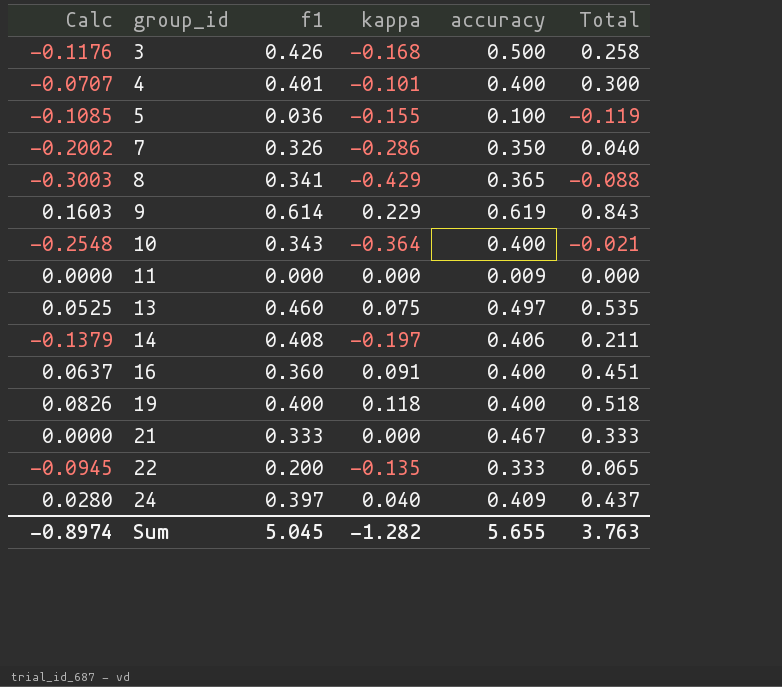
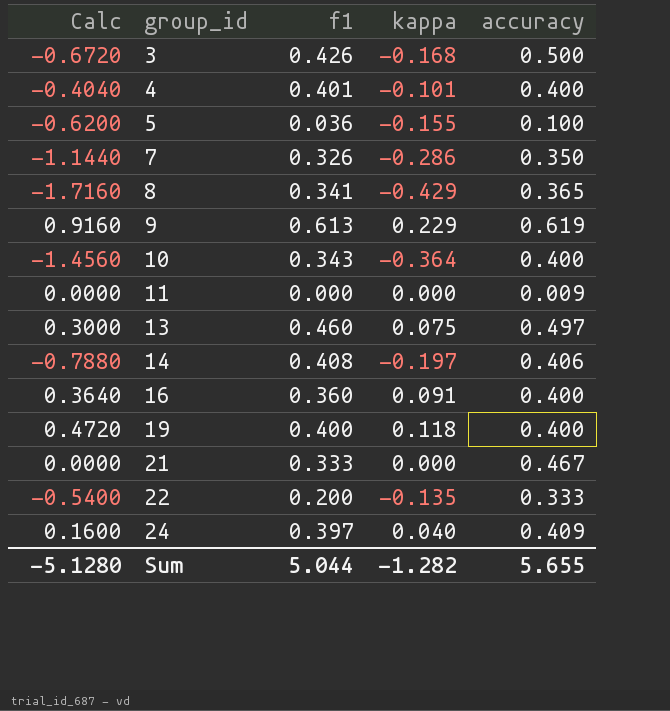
column Total | formula: [f1] + [kappa] -> none
column Calc | formula: [kappa] * 0.7 -> [kappa] * 4
9 | f1: 0.614 -> 0.613
Sum | Calc: -0.8974 -> -5.1280
Sum | f1: 5.045 -> 5.044

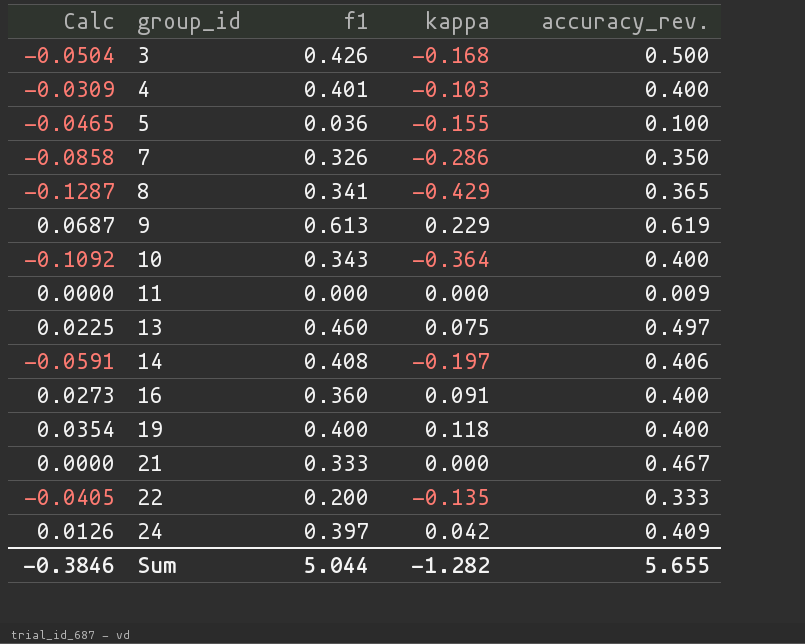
column Calc | formula: [kappa] * 4 -> [kappa] * 0.3
column name: accuracy -> accuracy_rev.
4 | kappa: -0.101 -> -0.103
24 | kappa: 0.040 -> 0.042
Sum | Calc: -5.1280 -> -0.3846

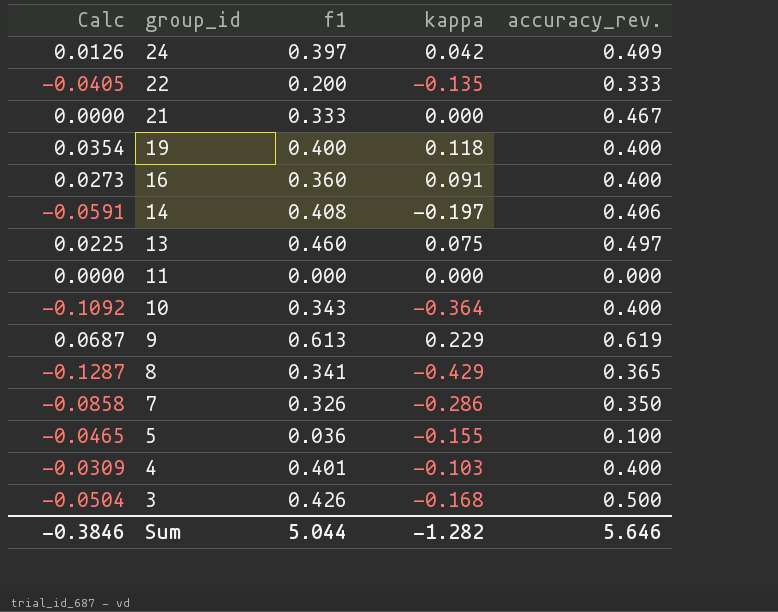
row order: group_id ascending -> group_id descending
11 | accuracy_rev.: 0.009 -> 0.000
Sum | accuracy_rev.: 5.655 -> 5.646

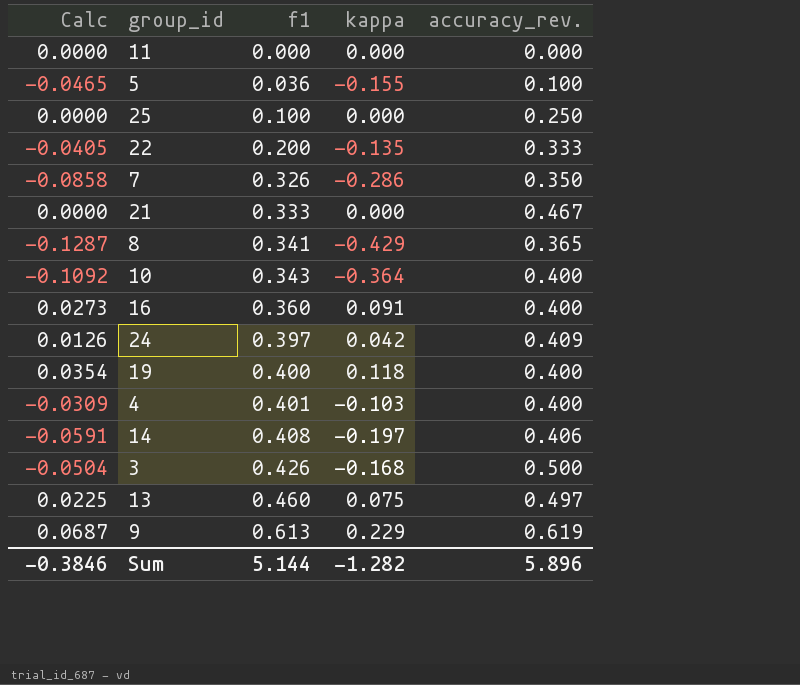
row order: group_id descending -> f1 ascending
row 25: none -> 0.0000 | 0.100 | 0.000 | 0.250
Sum | f1: 5.044 -> 5.144
Sum | accuracy_rev.: 5.646 -> 5.896

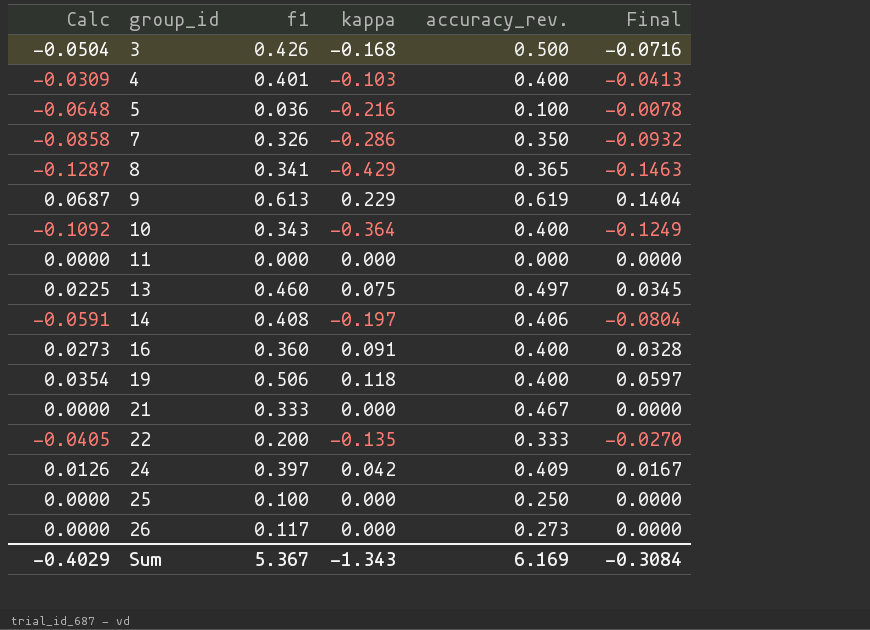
row order: f1 ascending -> group_id ascending
column Final | formula: none -> [f1] * [kappa]
5 | Calc: -0.0465 -> -0.0648
5 | kappa: -0.155 -> -0.216
19 | f1: 0.400 -> 0.506
row 26: none -> 0.0000 | 0.117 | 0.000 | 0.273 | 0.0000
Sum | Calc: -0.3846 -> -0.4029
Sum | f1: 5.144 -> 5.367
Sum | kappa: -1.282 -> -1.343
Sum | accuracy_rev.: 5.896 -> 6.169

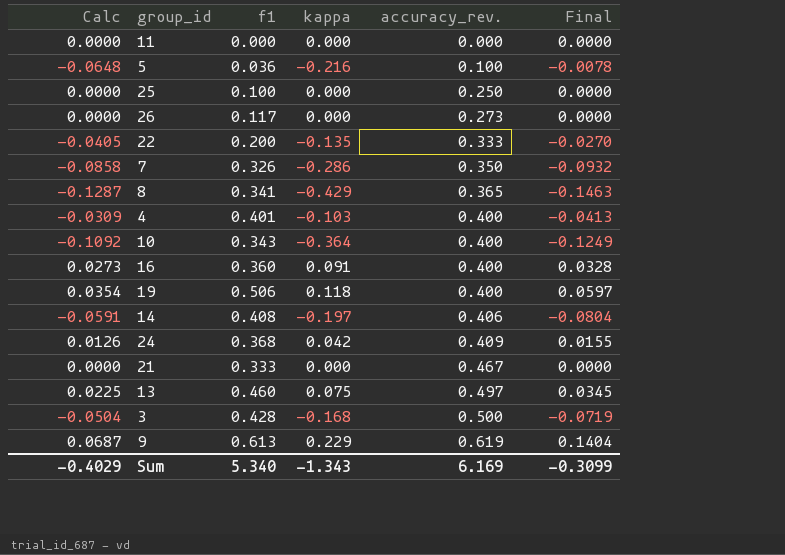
row order: group_id ascending -> accuracy_rev. ascending
24 | f1: 0.397 -> 0.368
24 | Final: 0.0167 -> 0.0155
3 | f1: 0.426 -> 0.428
3 | Final: -0.0716 -> -0.0719
Sum | f1: 5.367 -> 5.340
Sum | Final: -0.3084 -> -0.3099

